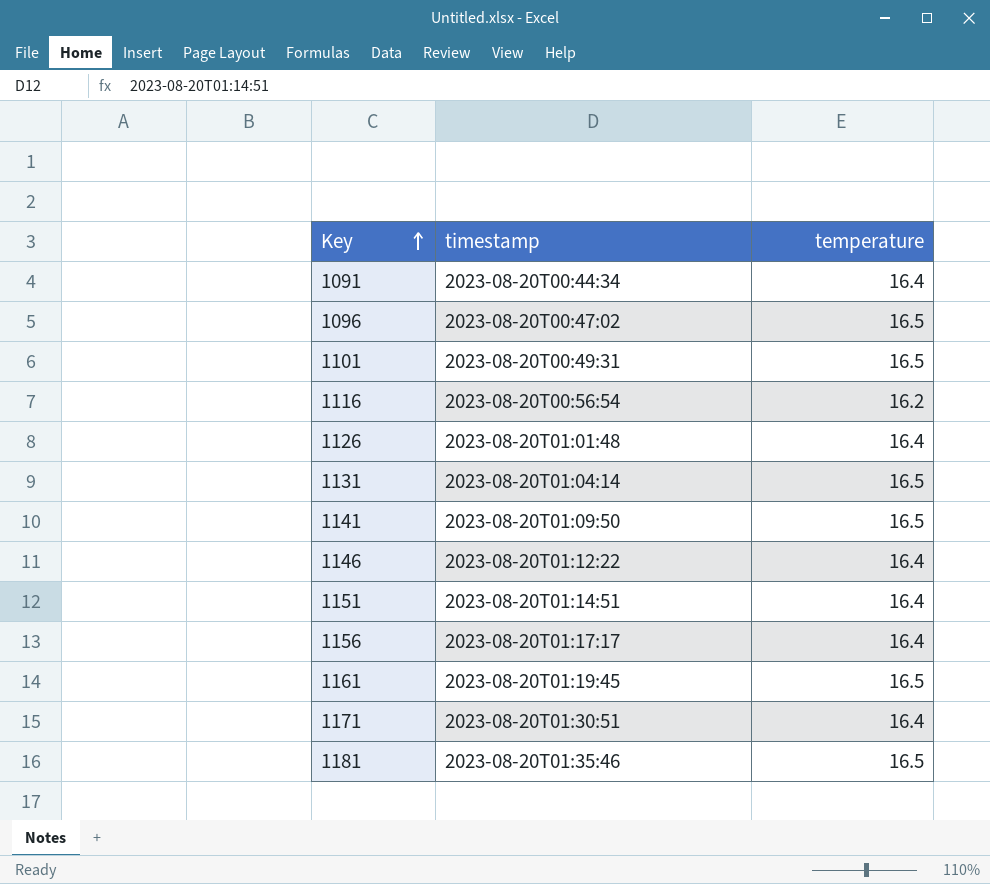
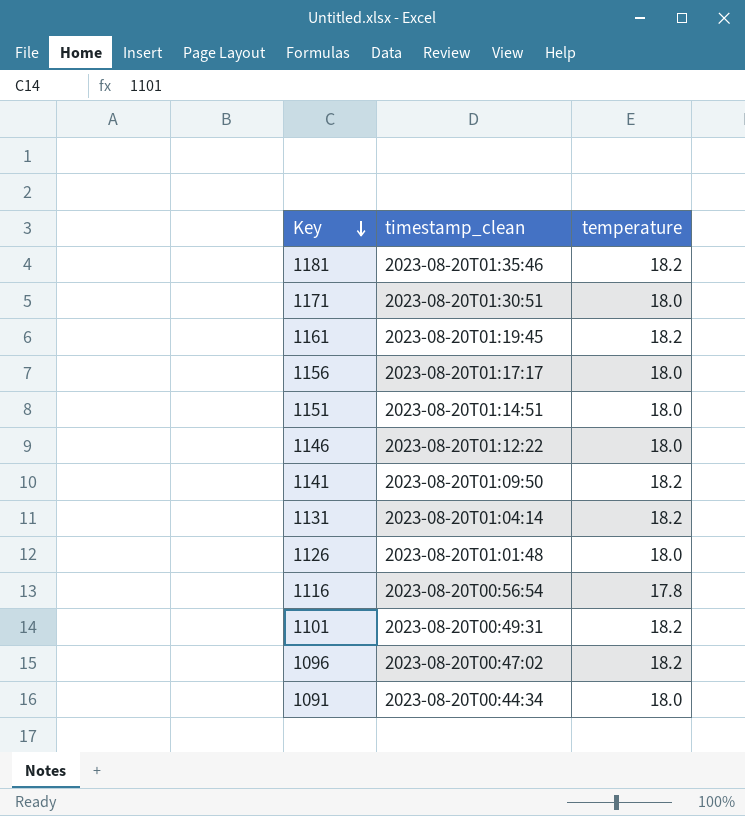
row order: Key ascending -> Key descending
column name: timestamp -> timestamp_clean
1181 | temperature: 16.5 -> 18.2
1171 | temperature: 16.4 -> 18.0
1161 | temperature: 16.5 -> 18.2
1156 | temperature: 16.4 -> 18.0
1151 | temperature: 16.4 -> 18.0
1146 | temperature: 16.4 -> 18.0
1141 | temperature: 16.5 -> 18.2
1131 | temperature: 16.5 -> 18.2
1126 | temperature: 16.4 -> 18.0
1116 | temperature: 16.2 -> 17.8
1101 | temperature: 16.5 -> 18.2
1096 | temperature: 16.5 -> 18.2
1091 | temperature: 16.4 -> 18.0

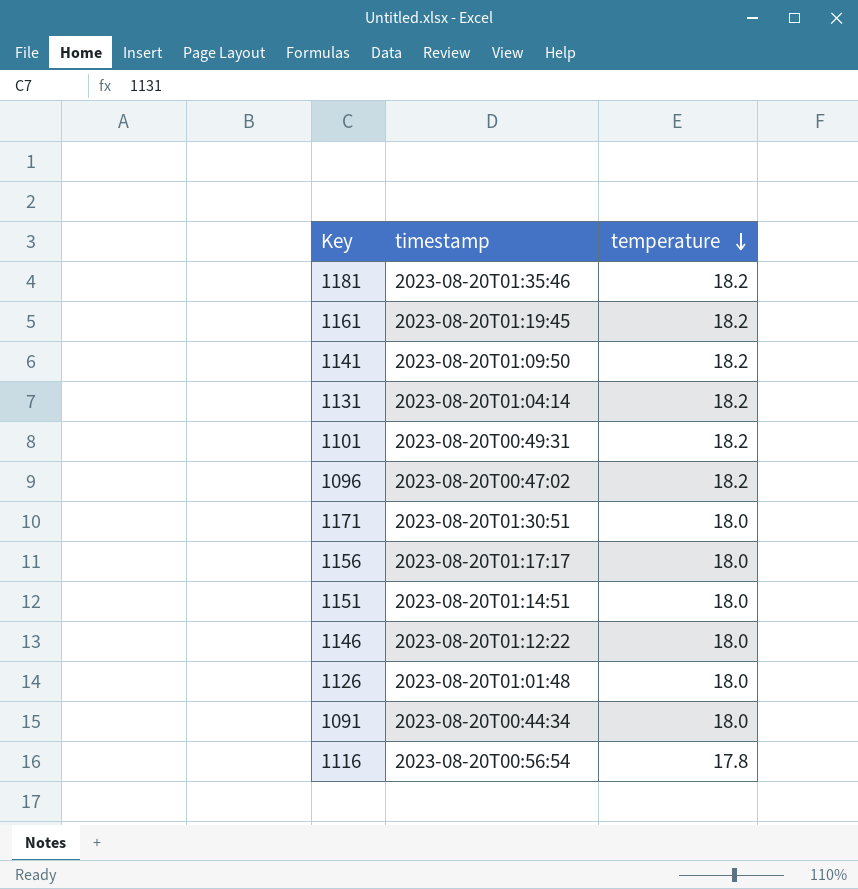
row order: Key descending -> temperature descending
column name: timestamp_clean -> timestamp

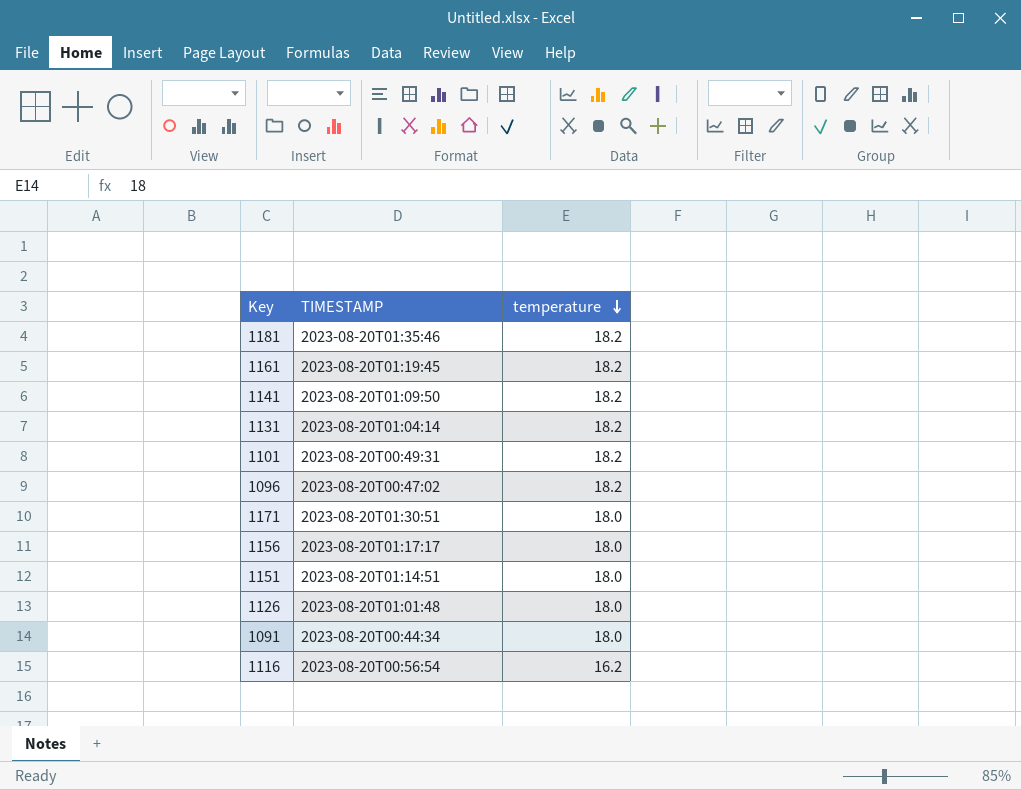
column name: timestamp -> TIMESTAMP
row 1146: 2023-08-20T01:12:22 | 18.0 -> none
1116 | temperature: 17.8 -> 16.2

